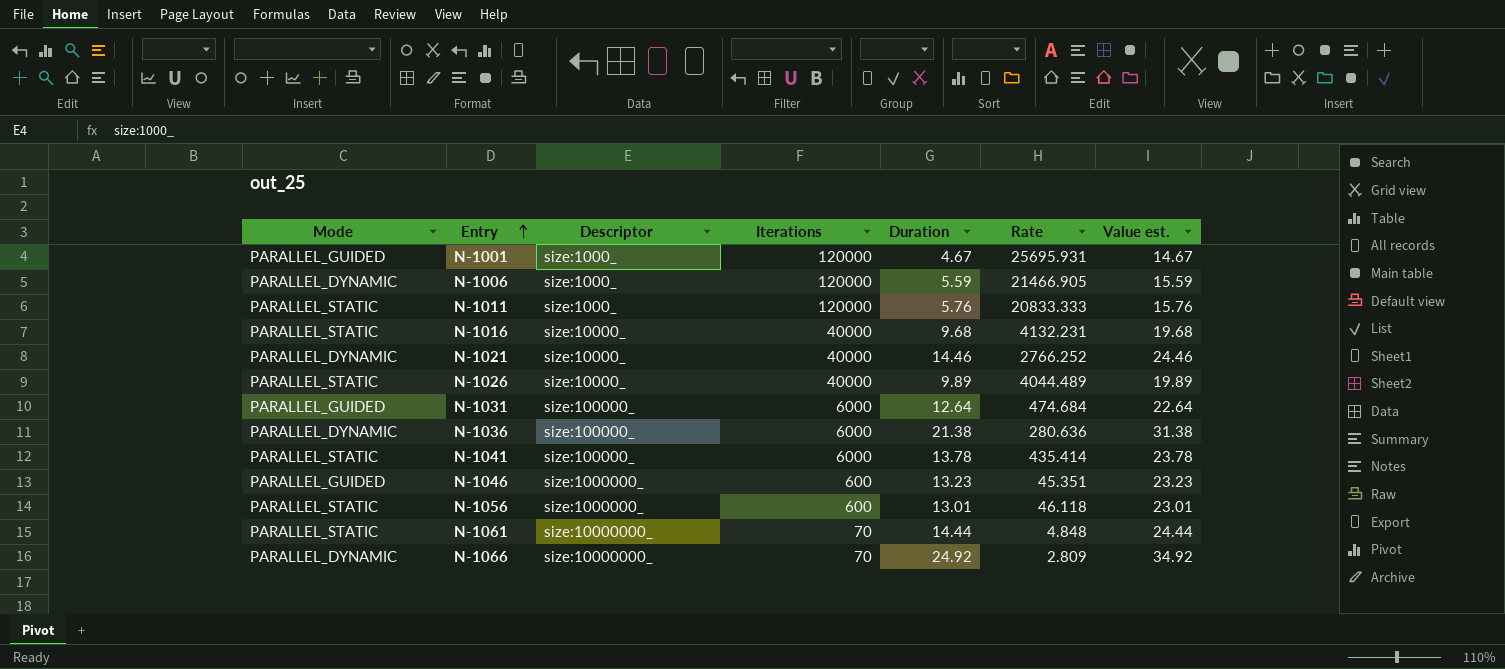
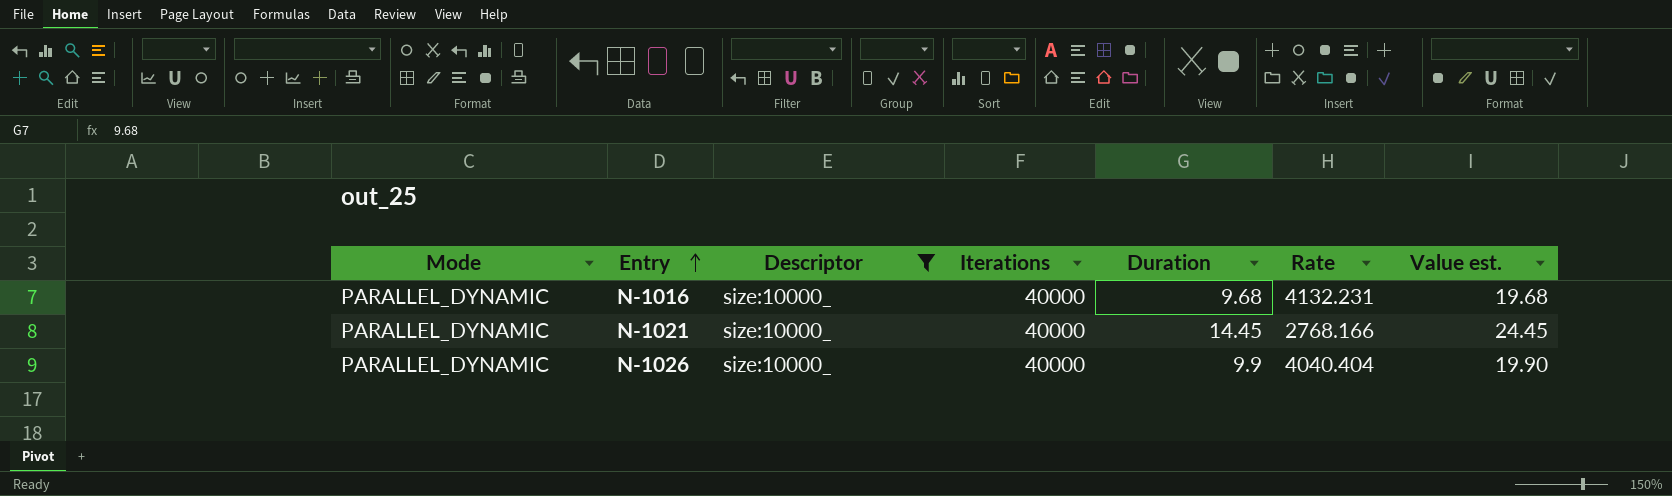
filter: none -> Descriptor = size:10000_
N-1016 | Mode: PARALLEL_STATIC -> PARALLEL_DYNAMIC
N-1021 | Duration: 14.46 -> 14.45
N-1021 | Rate: 2766.252 -> 2768.166
N-1021 | Value est.: 24.46 -> 24.45
N-1026 | Mode: PARALLEL_STATIC -> PARALLEL_DYNAMIC
N-1026 | Duration: 9.89 -> 9.9
N-1026 | Rate: 4044.489 -> 4040.404
N-1026 | Value est.: 19.89 -> 19.90

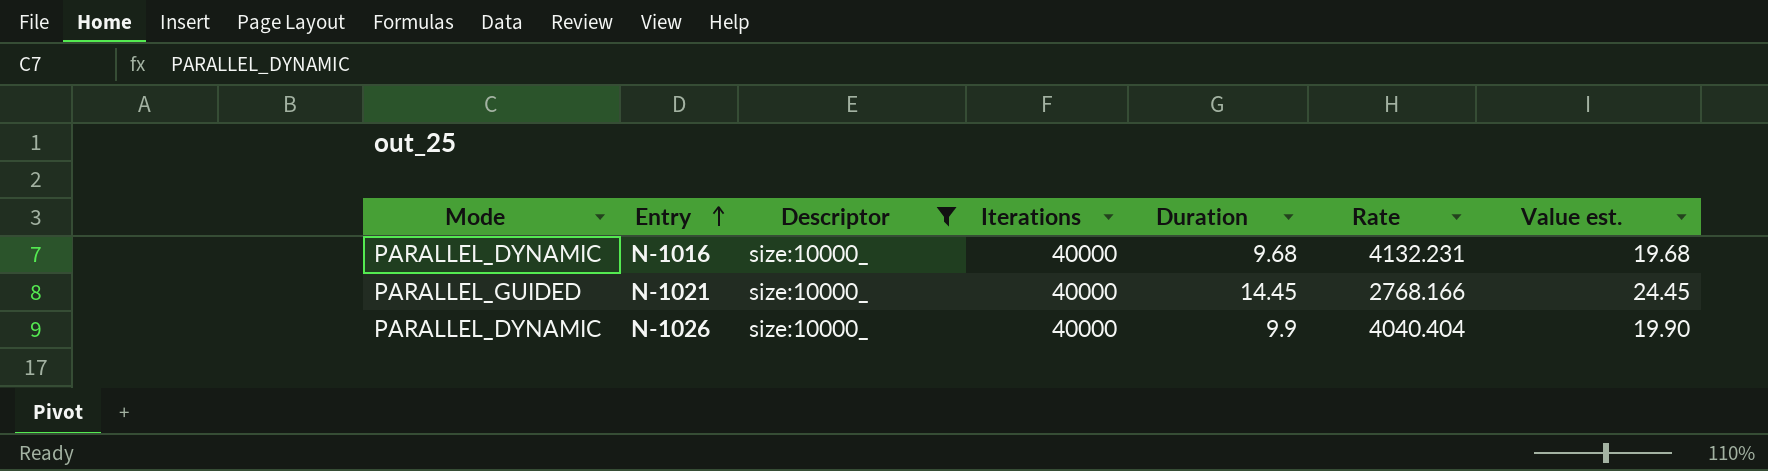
N-1021 | Mode: PARALLEL_DYNAMIC -> PARALLEL_GUIDED

